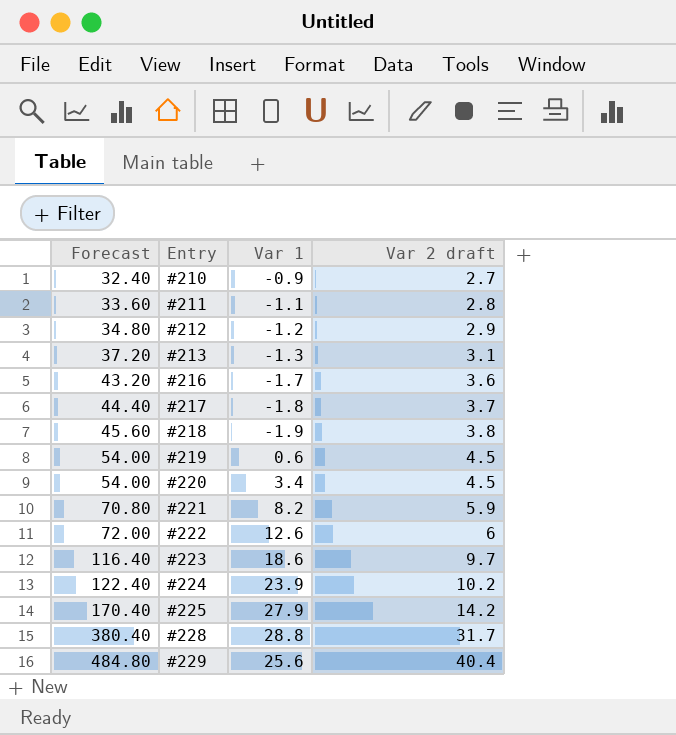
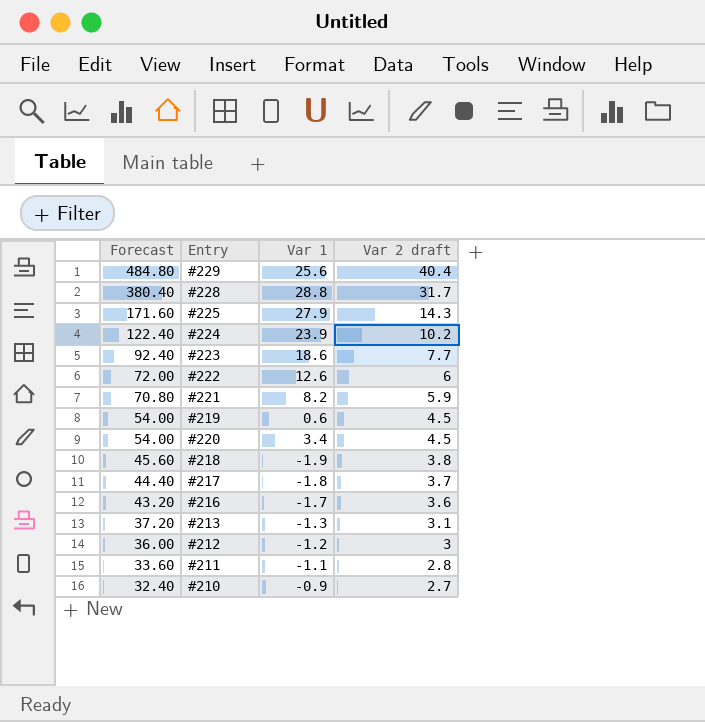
row order: Forecast ascending -> Forecast descending
#225 | Forecast: 170.40 -> 171.60
#225 | Var 2 draft: 14.2 -> 14.3
#223 | Forecast: 116.40 -> 92.40
#223 | Var 2 draft: 9.7 -> 7.7
#212 | Forecast: 34.80 -> 36.00
#212 | Var 2 draft: 2.9 -> 3

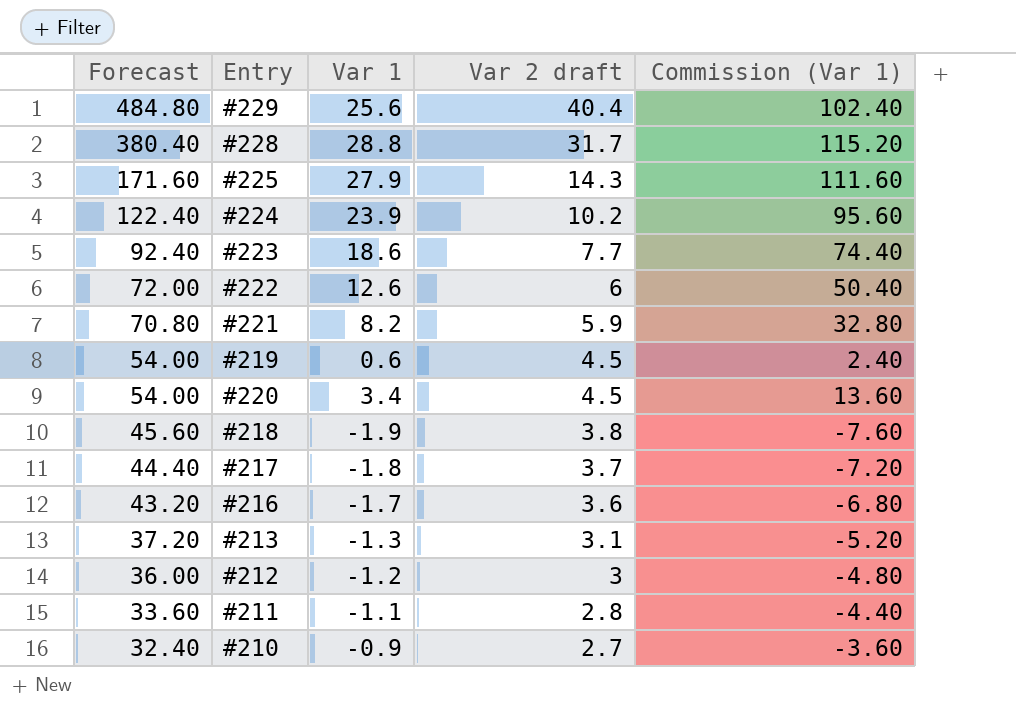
column Commission (Var 1) | formula: none -> [Var 1] * 4

